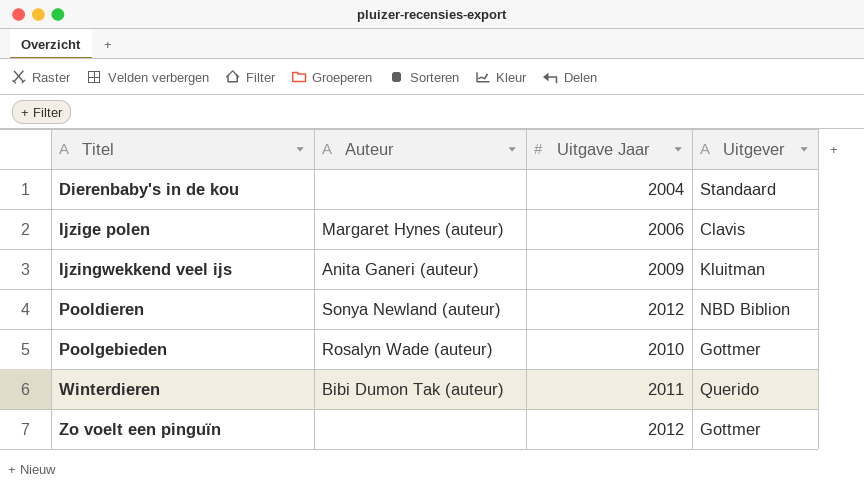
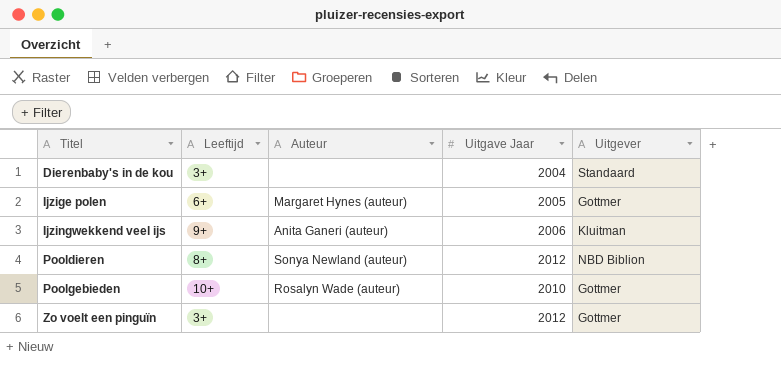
column Leeftijd | position: none -> 2
row Winterdieren: Bibi Dumon Tak (auteur) | 2011 | Querido -> none
Ijzige polen | Uitgave Jaar: 2006 -> 2005
Ijzige polen | Uitgever: Clavis -> Gottmer
Ijzingwekkend veel ijs | Uitgave Jaar: 2009 -> 2006

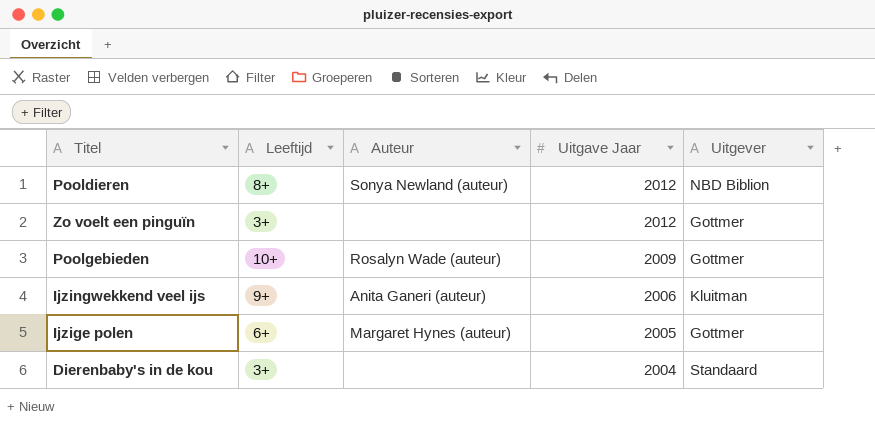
row order: Titel ascending -> Uitgave Jaar descending
Poolgebieden | Uitgave Jaar: 2010 -> 2009

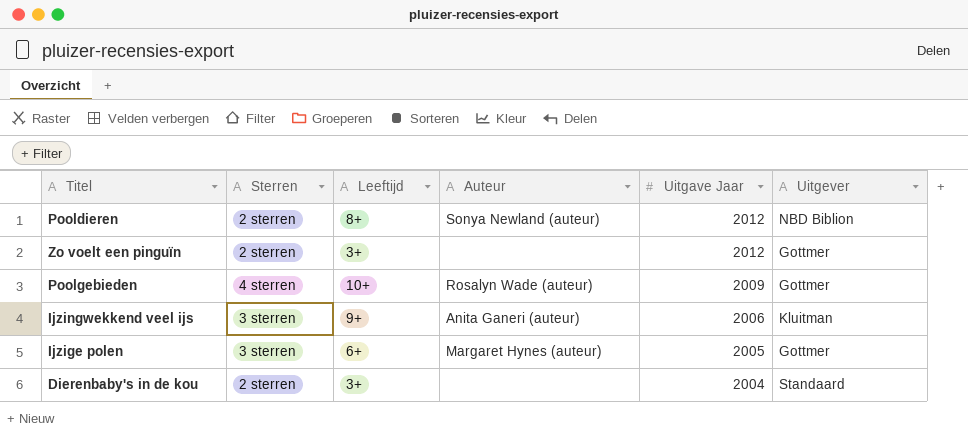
column Sterren | position: none -> 2

